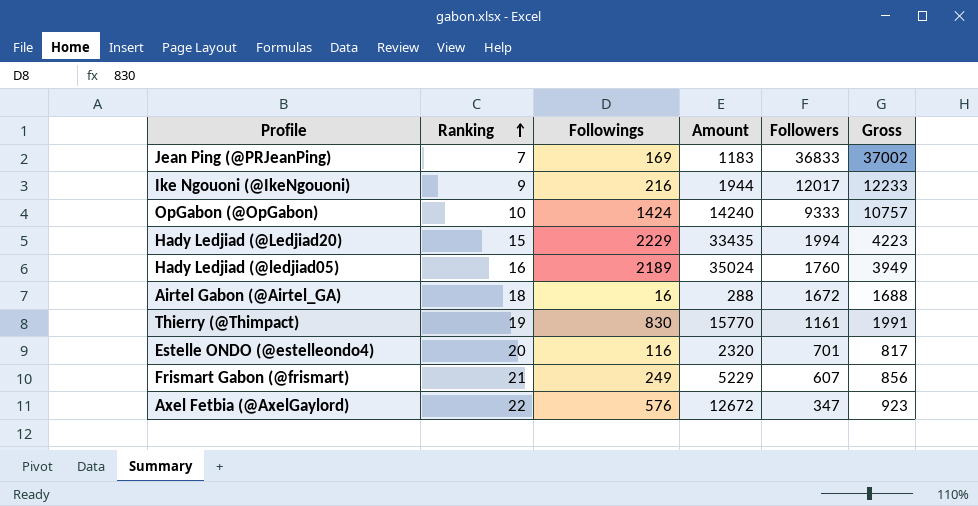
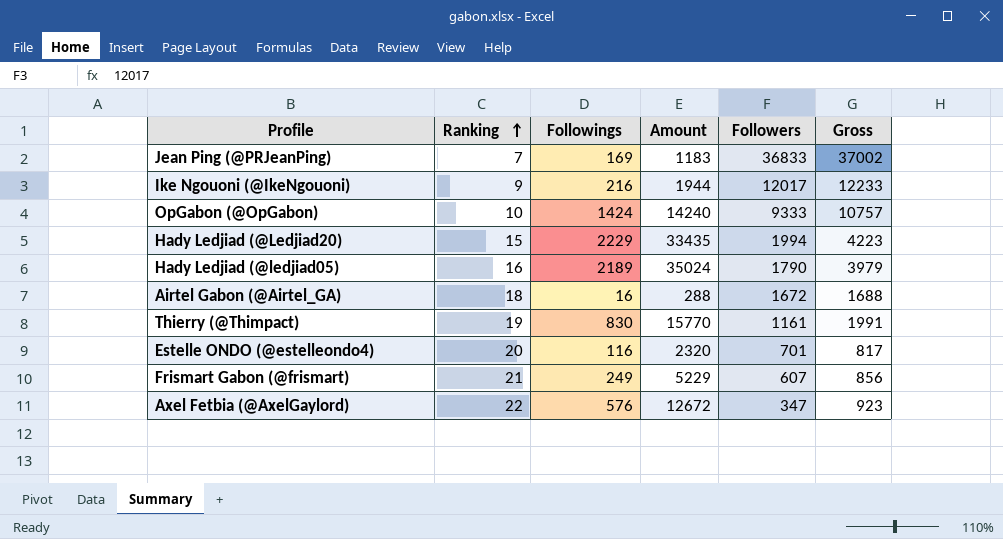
Hady Ledjiad (@ledjiad05) | Followers: 1760 -> 1790
Hady Ledjiad (@ledjiad05) | Gross: 3949 -> 3979

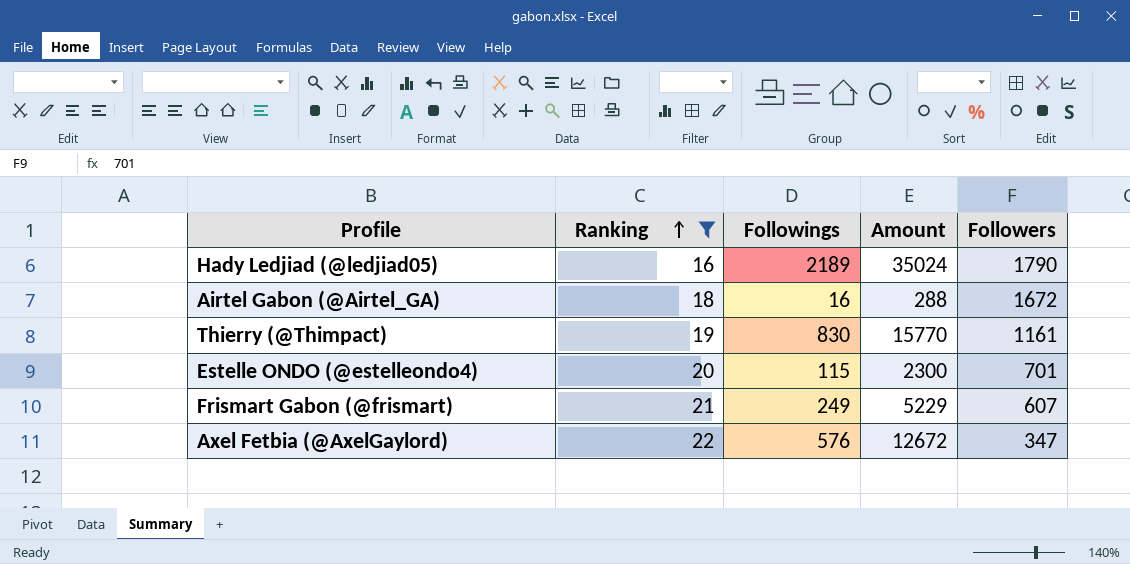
filter: none -> Ranking >= 16
column Gross | formula: [Followings] + [Followers] -> none
Estelle ONDO (@estelleondo4) | Followings: 116 -> 115
Estelle ONDO (@estelleondo4) | Amount: 2320 -> 2300

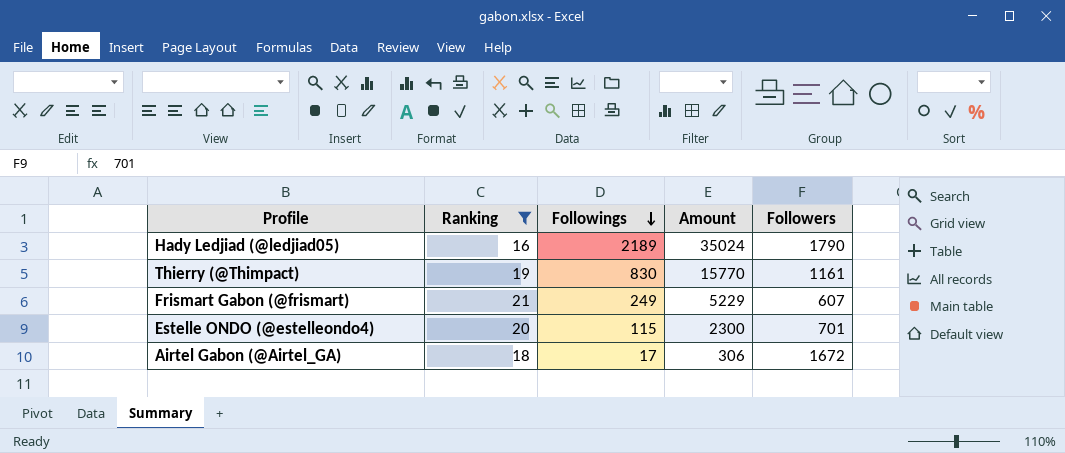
row order: Ranking ascending -> Followings descending
row Axel Fetbia (@AxelGaylord): 22 | 576 | 12672 | 347 -> none
Airtel Gabon (@Airtel_GA) | Followings: 16 -> 17
Airtel Gabon (@Airtel_GA) | Amount: 288 -> 306

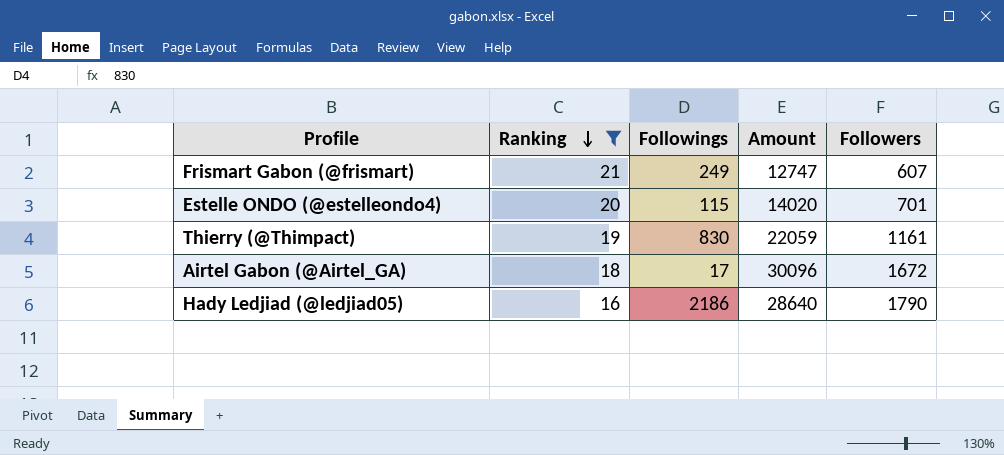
row order: Followings descending -> Ranking descending
column Amount | formula: [Ranking] * [Followings] -> [Ranking] * [Followers]
Hady Ledjiad (@ledjiad05) | Followings: 2189 -> 2186

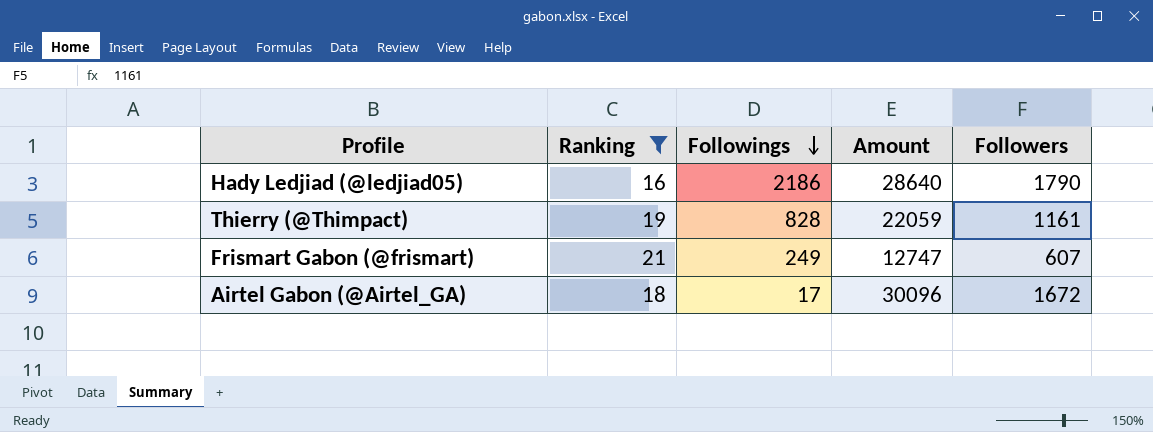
row order: Ranking descending -> Followings descending
row Estelle ONDO (@estelleondo4): 20 | 115 | 14020 | 701 -> none
Thierry (@Thimpact) | Followings: 830 -> 828

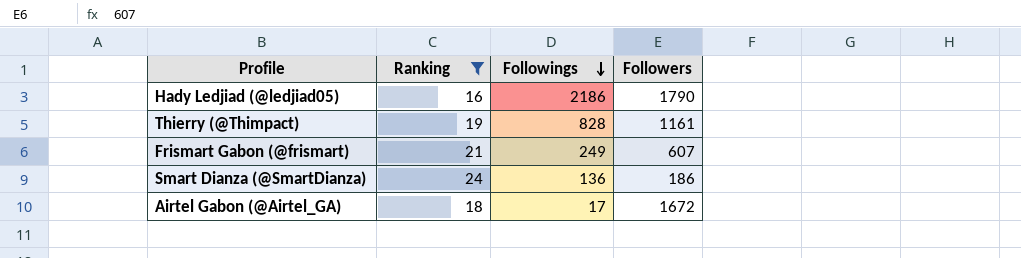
column Amount | formula: [Ranking] * [Followers] -> none
row Smart Dianza (@SmartDianza): none -> 24 | 136 | 186

